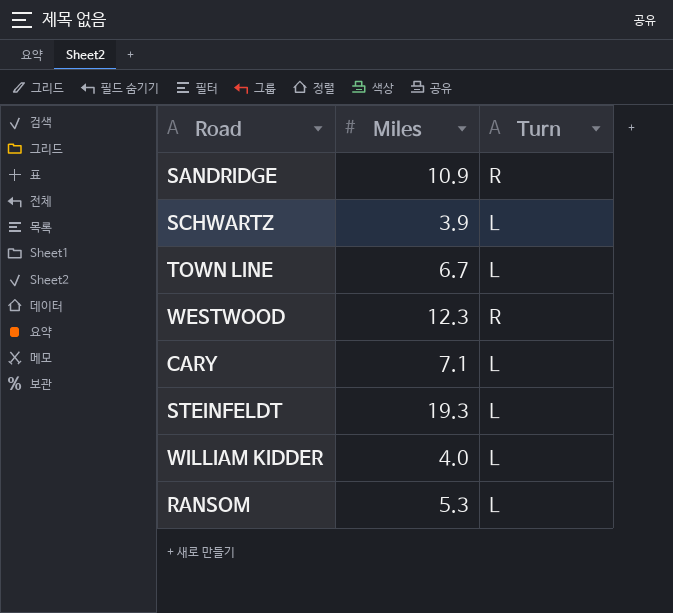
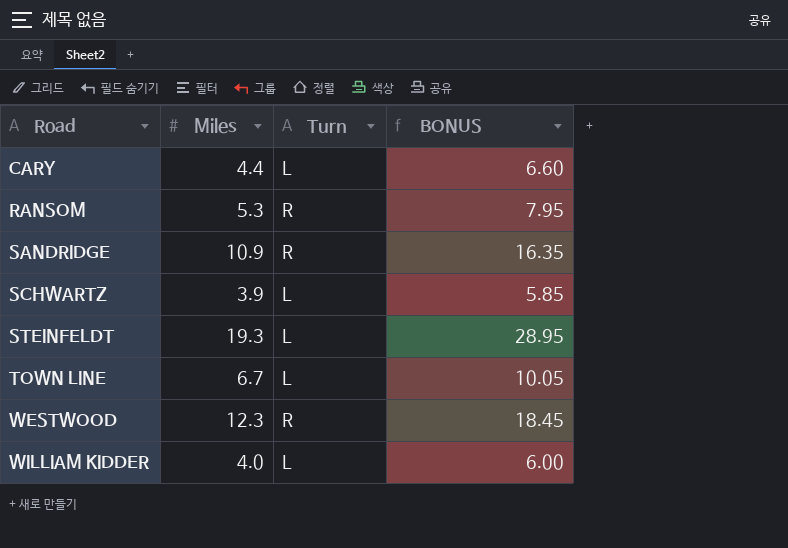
row order: none -> Road ascending
column BONUS | formula: none -> [Miles] * 1.5
CARY | Miles: 7.1 -> 4.4
RANSOM | Turn: L -> R

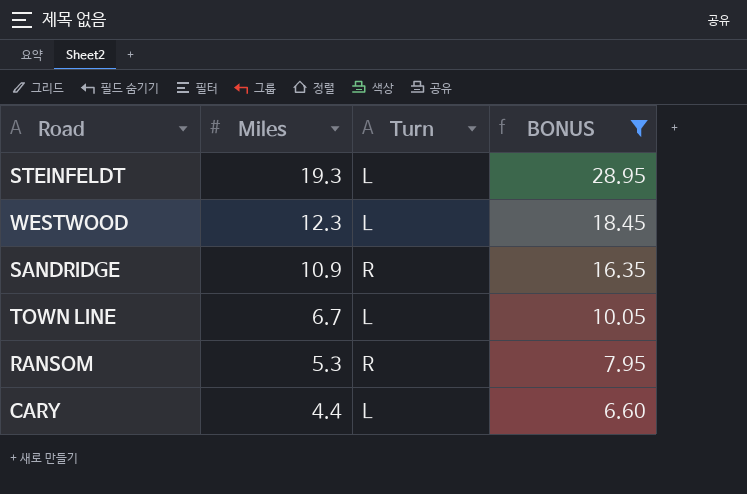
filter: none -> BONUS >= 6.60
row order: Road ascending -> Miles descending
WESTWOOD | Turn: R -> L

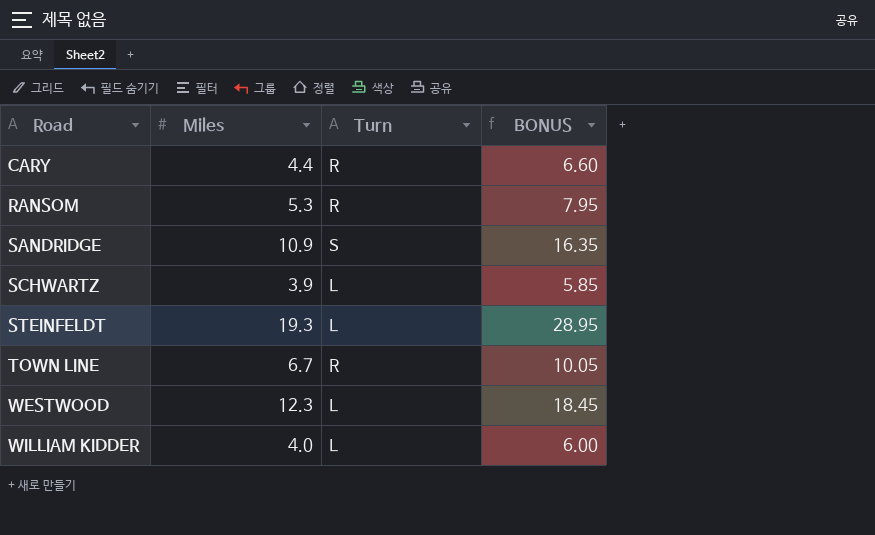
filter: BONUS >= 6.60 -> none
row order: Miles descending -> Road ascending
CARY | Turn: L -> R
SANDRIDGE | Turn: R -> S
TOWN LINE | Turn: L -> R

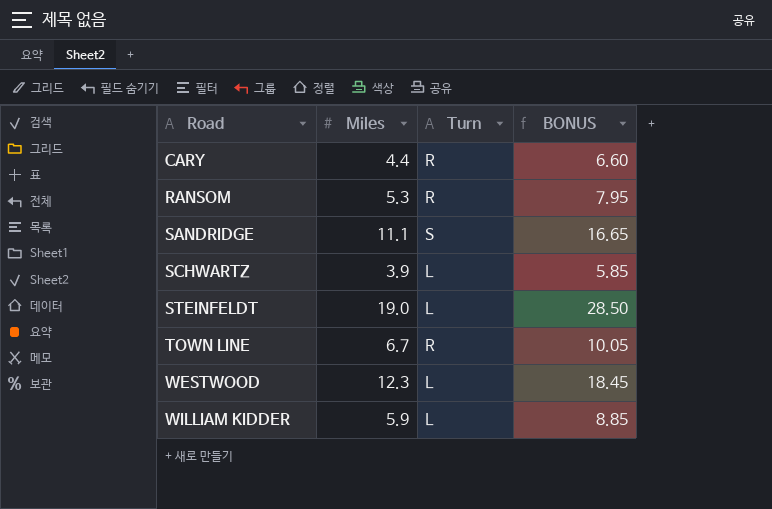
SANDRIDGE | Miles: 10.9 -> 11.1
SANDRIDGE | BONUS: 16.35 -> 16.65
STEINFELDT | Miles: 19.3 -> 19.0
STEINFELDT | BONUS: 28.95 -> 28.50
WILLIAM KIDDER | Miles: 4.0 -> 5.9
WILLIAM KIDDER | BONUS: 6.00 -> 8.85

